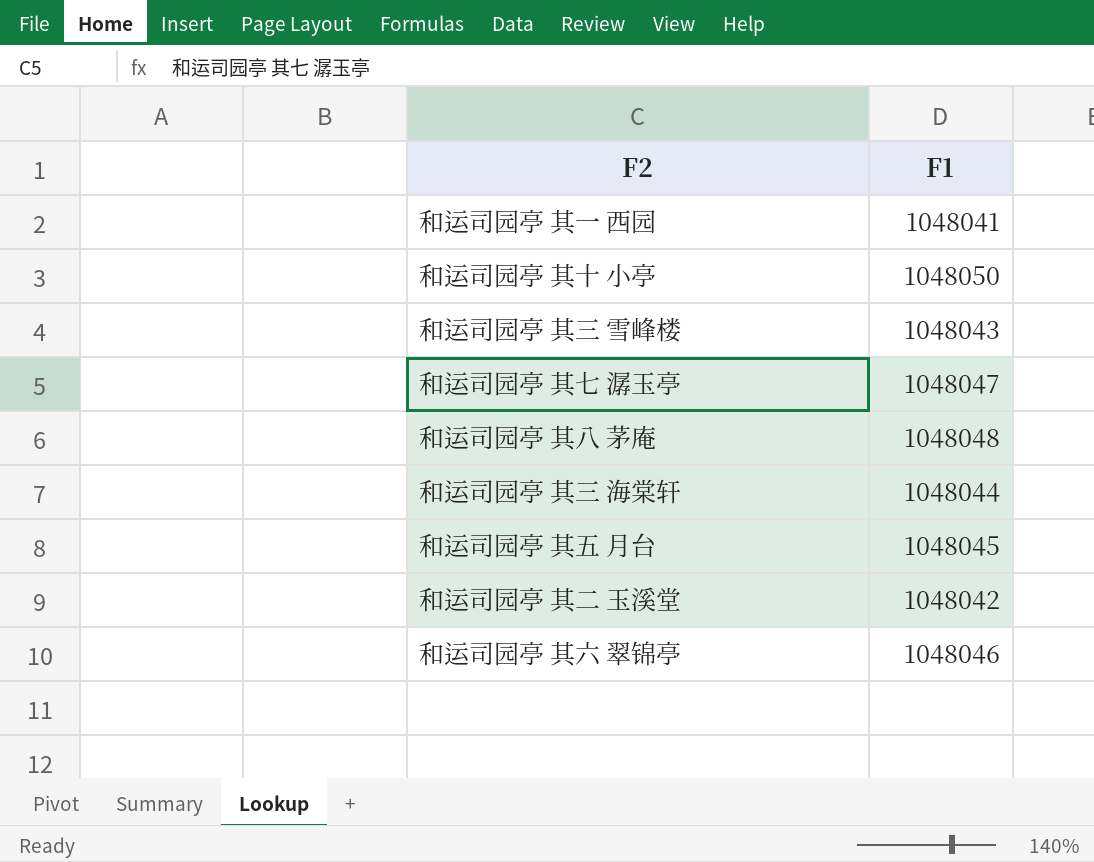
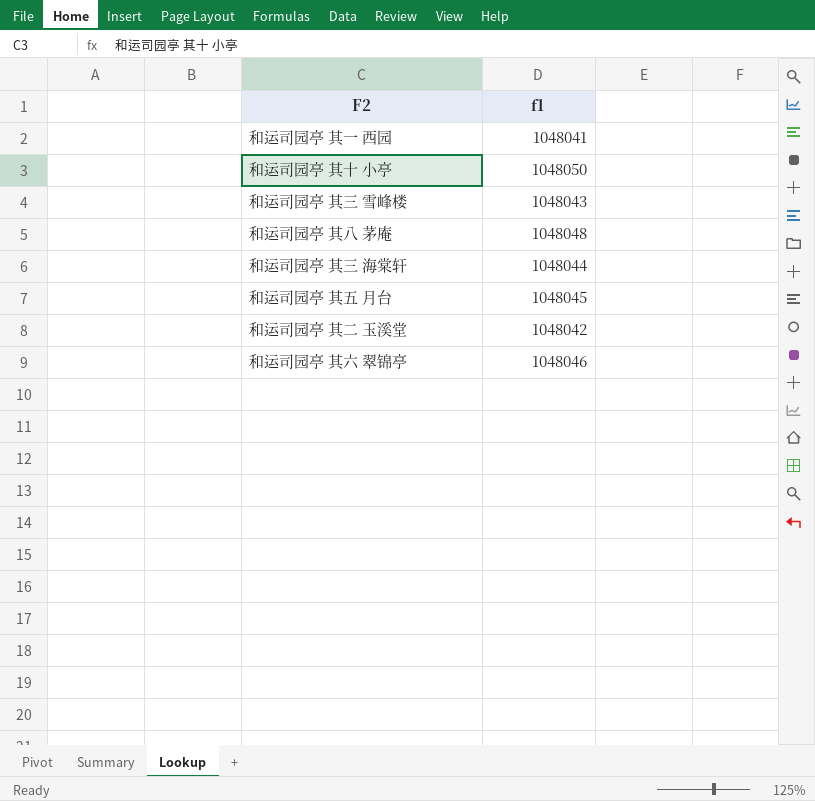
column name: F1 -> f1
row 和运司园亭 其七 潺玉亭: 1048047 -> none

